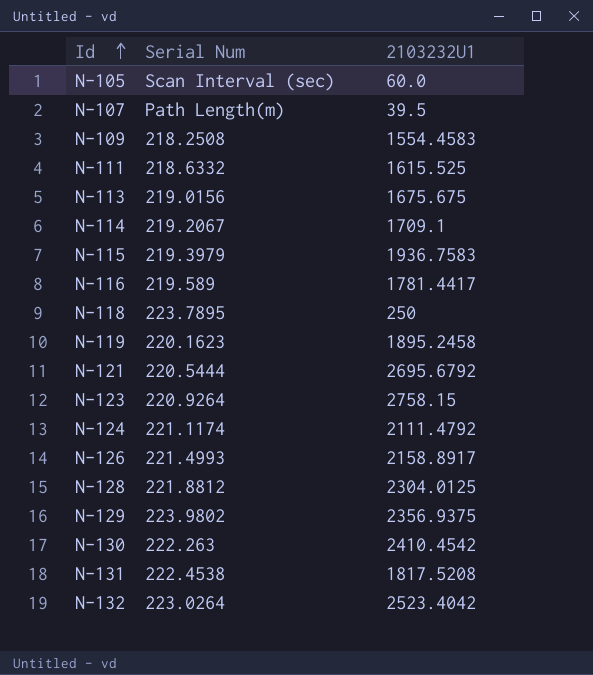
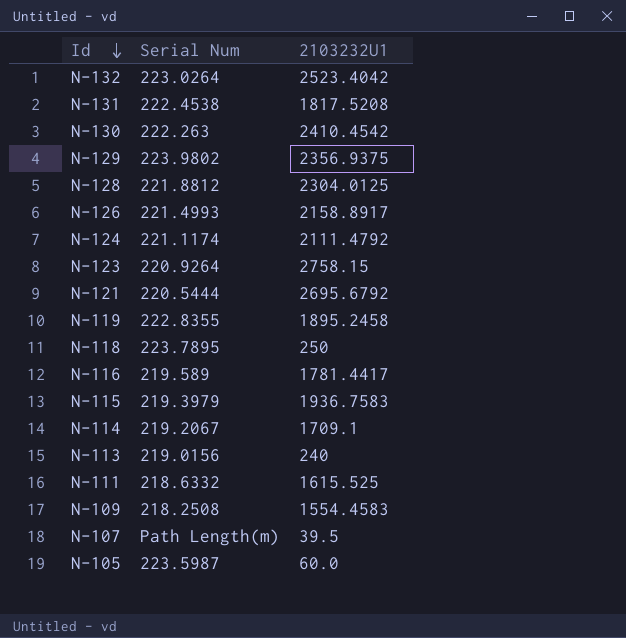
row order: Id ascending -> Id descending
N-119 | Serial Num: 220.1623 -> 222.8355
N-113 | 2103232U1: 1675.675 -> 240
N-105 | Serial Num: Scan Interval (sec) -> 223.5987

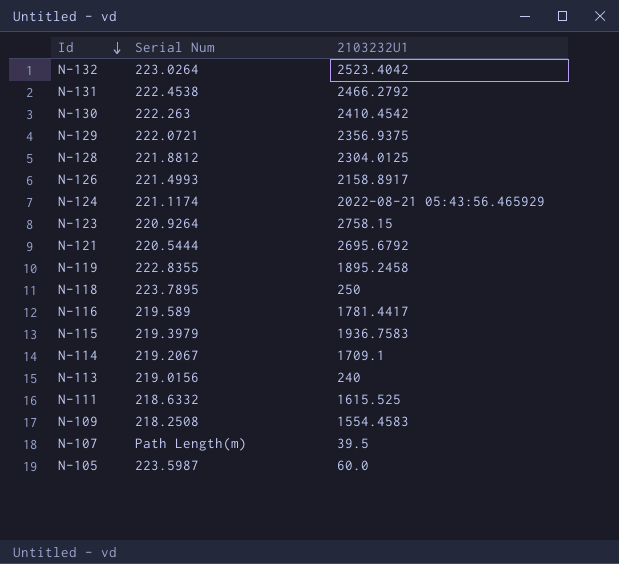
N-131 | 2103232U1: 1817.5208 -> 2466.2792
N-129 | Serial Num: 223.9802 -> 222.0721
N-124 | 2103232U1: 2111.4792 -> 2022-08-21 05:43:56.465929

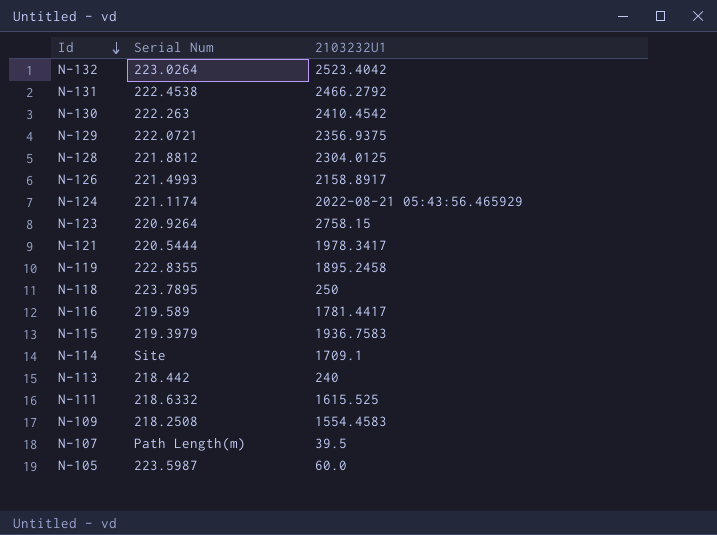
N-121 | 2103232U1: 2695.6792 -> 1978.3417
N-114 | Serial Num: 219.2067 -> Site
N-113 | Serial Num: 219.0156 -> 218.442

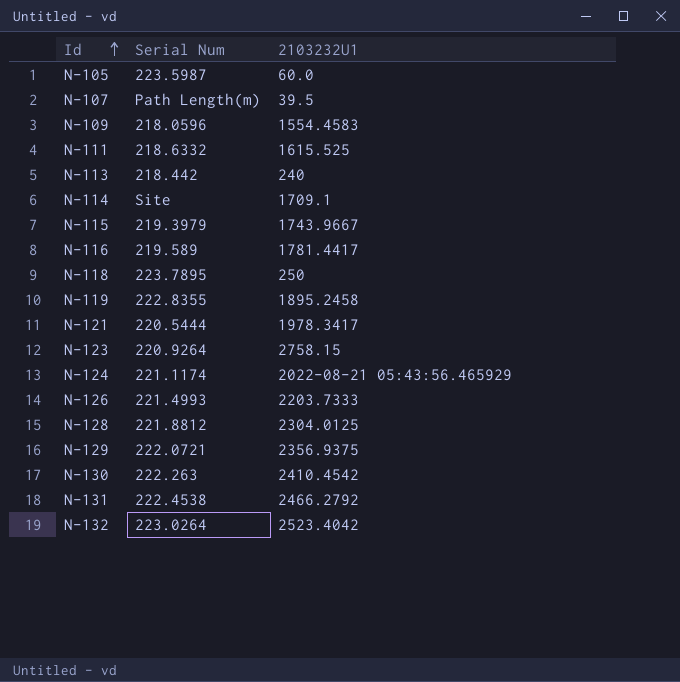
row order: Id descending -> Id ascending
N-109 | Serial Num: 218.2508 -> 218.0596
N-115 | 2103232U1: 1936.7583 -> 1743.9667
N-126 | 2103232U1: 2158.8917 -> 2203.7333

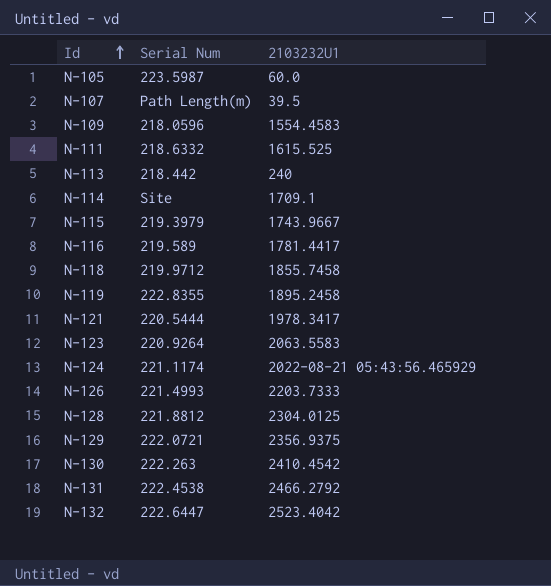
N-118 | Serial Num: 223.7895 -> 219.9712
N-118 | 2103232U1: 250 -> 1855.7458
N-123 | 2103232U1: 2758.15 -> 2063.5583
N-132 | Serial Num: 223.0264 -> 222.6447

